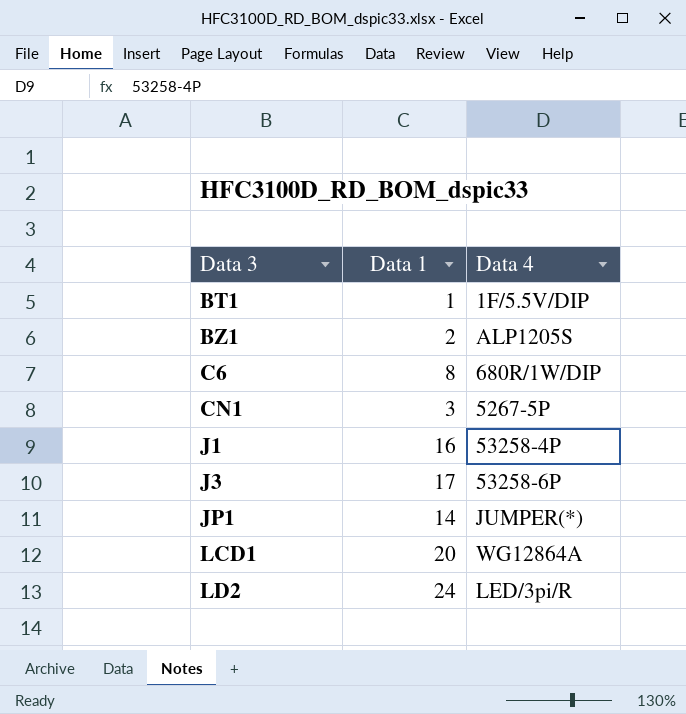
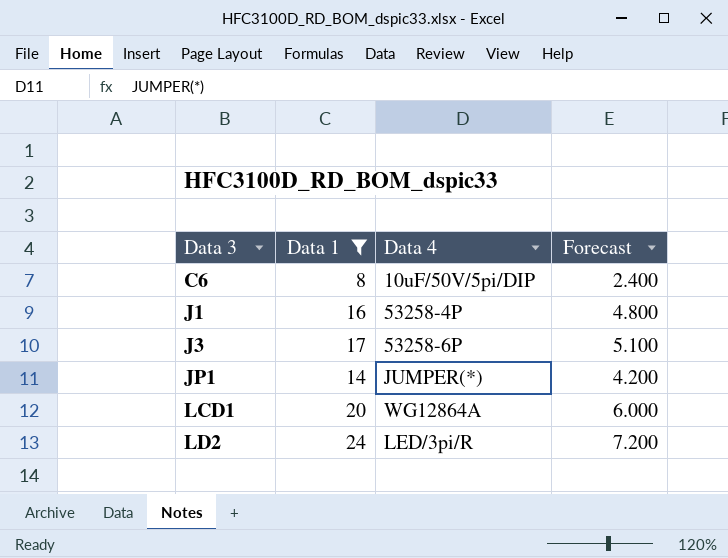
filter: none -> Data 1 >= 8
column Forecast | formula: none -> [Data 1] * 0.3
C6 | Data 4: 680R/1W/DIP -> 10uF/50V/5pi/DIP

